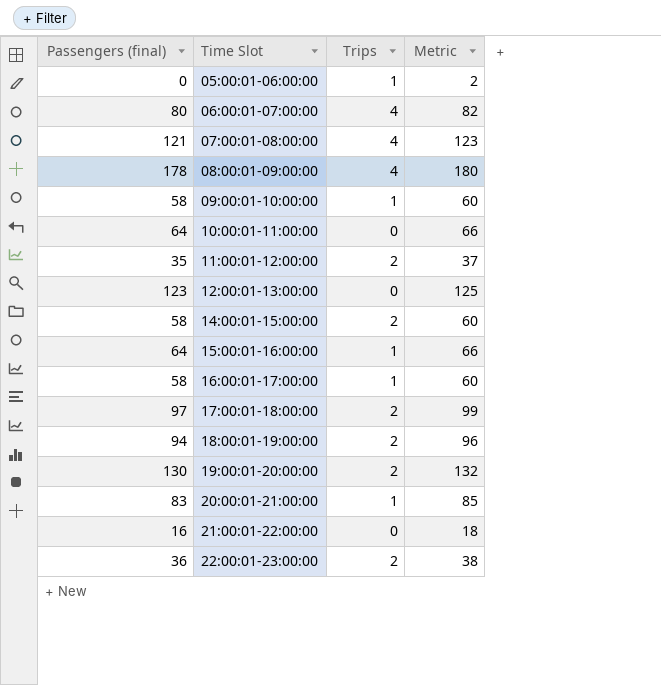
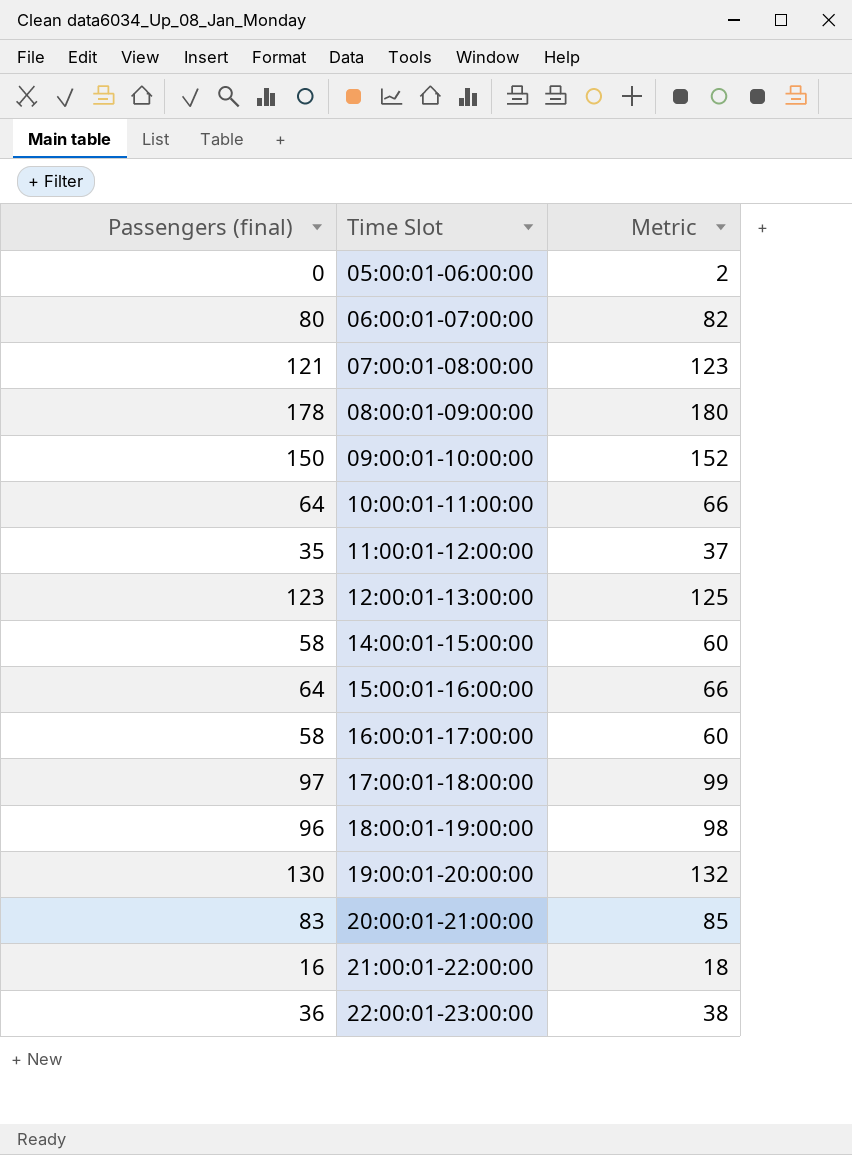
column Trips | position: 3 -> none
09:00:01-10:00:00 | Passengers (final): 58 -> 150
09:00:01-10:00:00 | Metric: 60 -> 152
18:00:01-19:00:00 | Passengers (final): 94 -> 96
18:00:01-19:00:00 | Metric: 96 -> 98

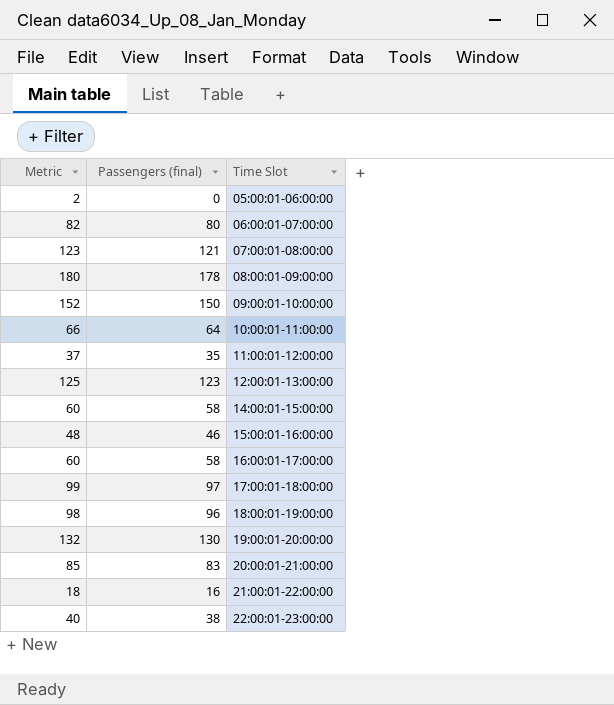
column Metric | position: 3 -> 1
15:00:01-16:00:00 | Metric: 66 -> 48
15:00:01-16:00:00 | Passengers (final): 64 -> 46
22:00:01-23:00:00 | Metric: 38 -> 40
22:00:01-23:00:00 | Passengers (final): 36 -> 38

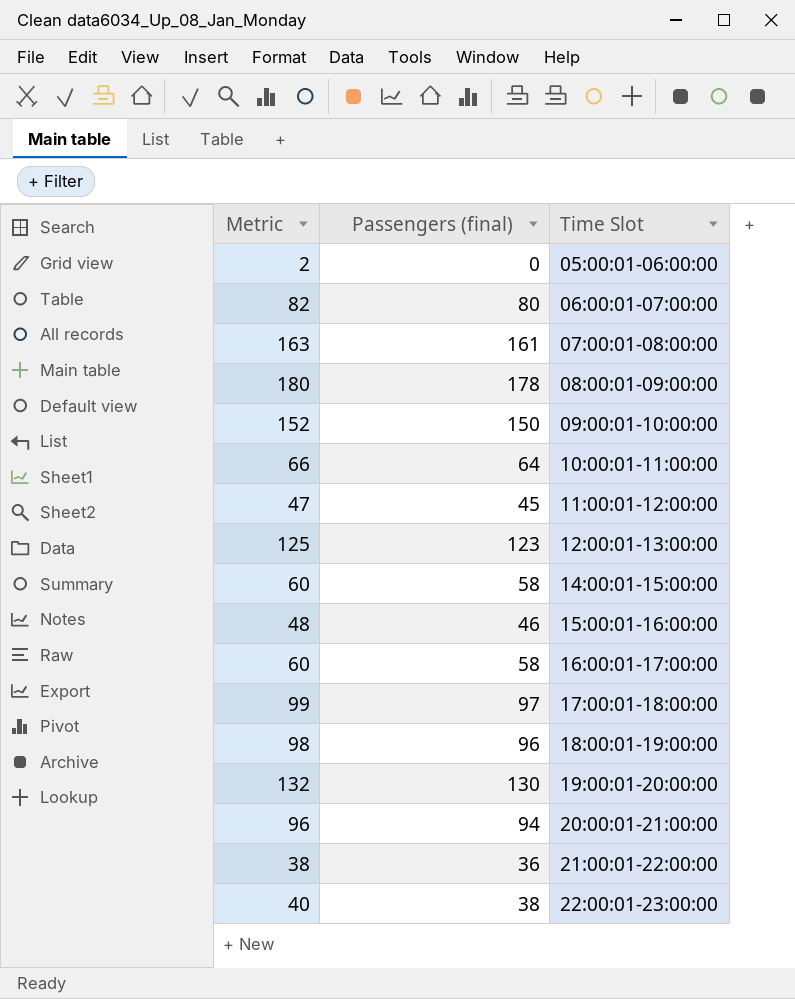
07:00:01-08:00:00 | Metric: 123 -> 163
07:00:01-08:00:00 | Passengers (final): 121 -> 161
11:00:01-12:00:00 | Metric: 37 -> 47
11:00:01-12:00:00 | Passengers (final): 35 -> 45
20:00:01-21:00:00 | Metric: 85 -> 96
20:00:01-21:00:00 | Passengers (final): 83 -> 94
21:00:01-22:00:00 | Metric: 18 -> 38
21:00:01-22:00:00 | Passengers (final): 16 -> 36

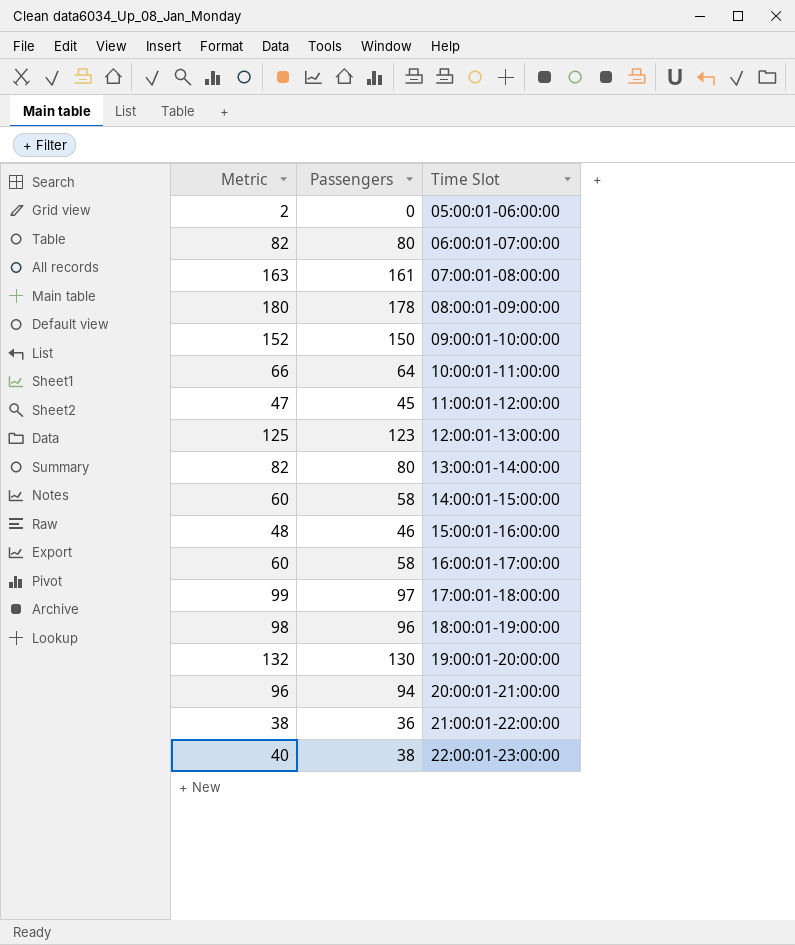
column name: Passengers (final) -> Passengers
row 13:00:01-14:00:00: none -> 82 | 80

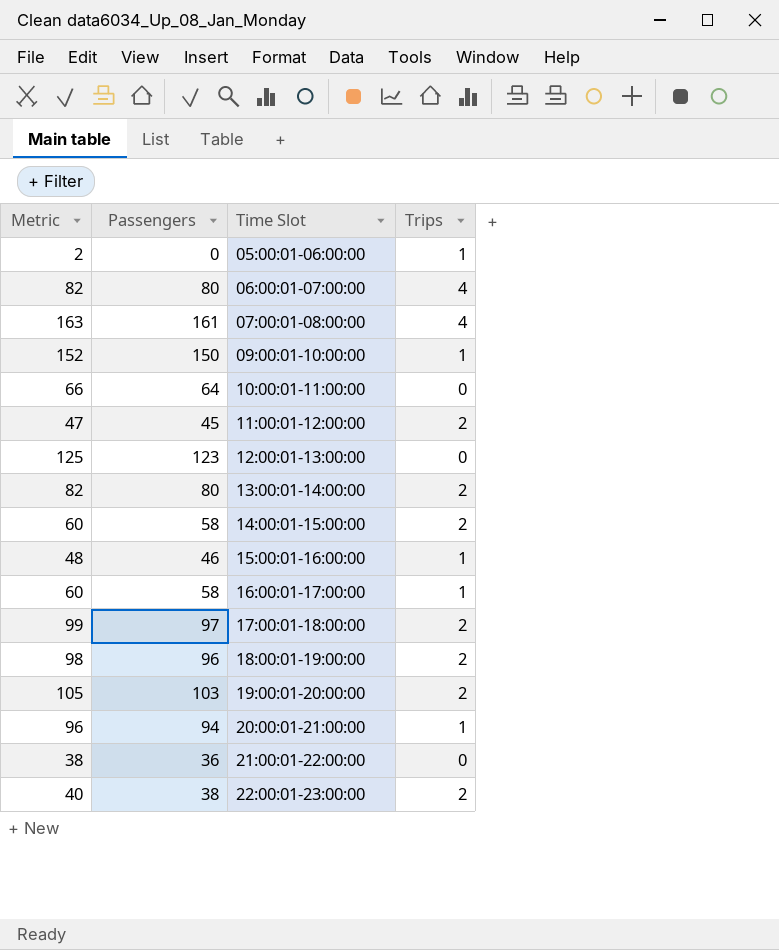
column Trips | position: none -> 4
row 08:00:01-09:00:00: 180 | 178 -> none
19:00:01-20:00:00 | Metric: 132 -> 105
19:00:01-20:00:00 | Passengers: 130 -> 103

